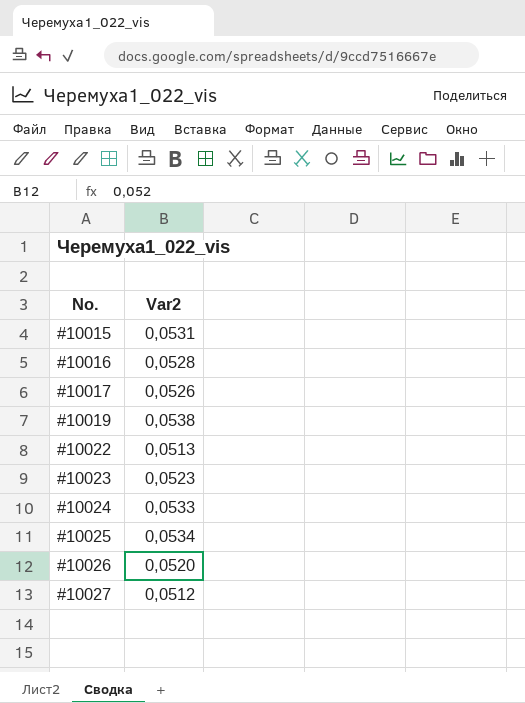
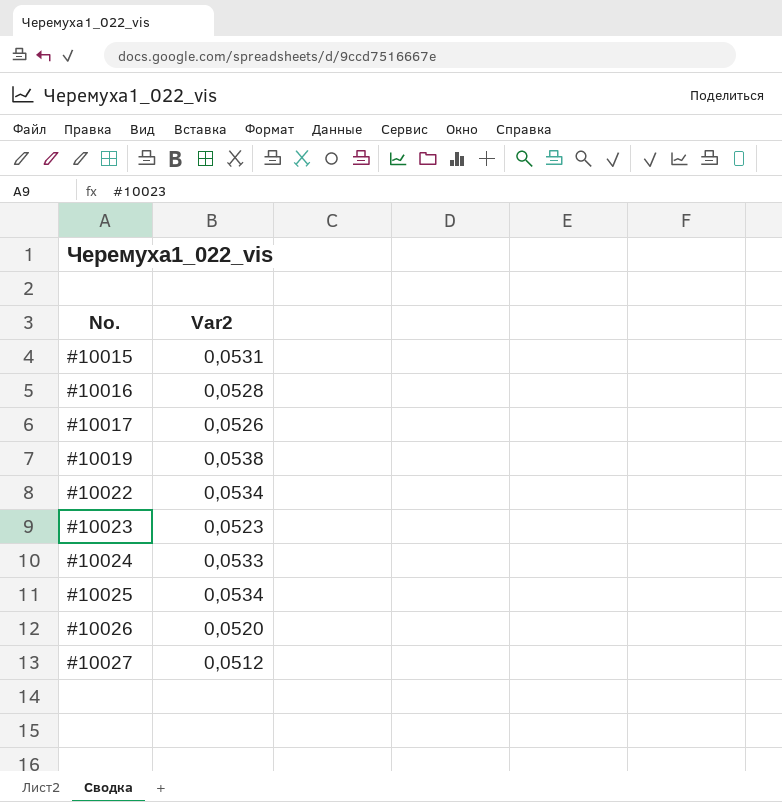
#10022 | Var2: 0,0513 -> 0,0534

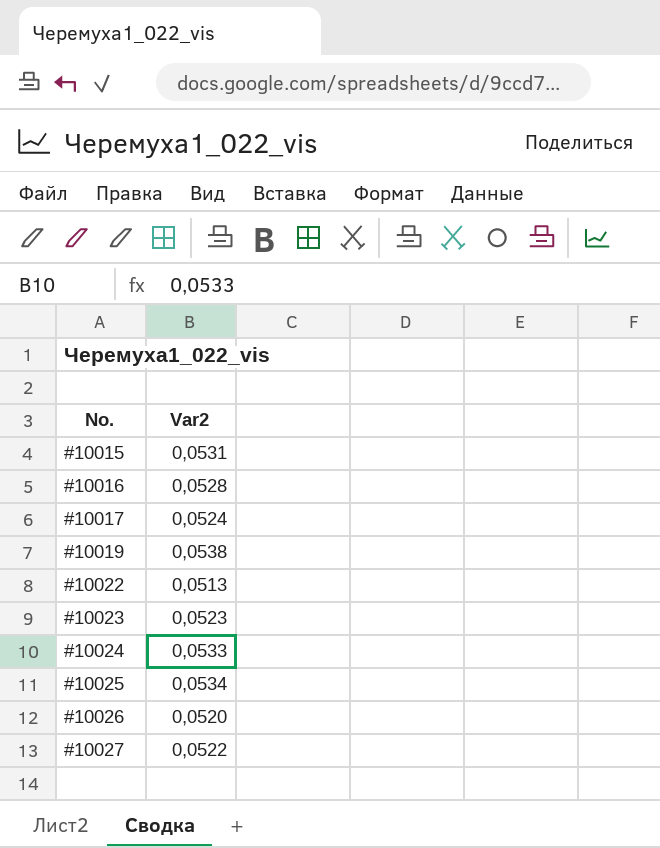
#10017 | Var2: 0,0526 -> 0,0524
#10022 | Var2: 0,0534 -> 0,0513
#10027 | Var2: 0,0512 -> 0,0522

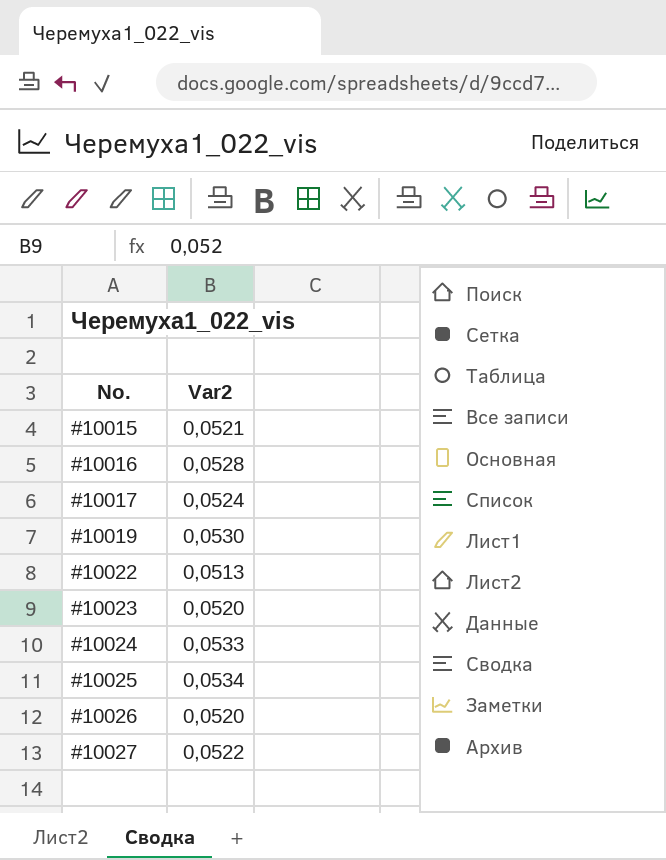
#10015 | Var2: 0,0531 -> 0,0521
#10019 | Var2: 0,0538 -> 0,0530
#10023 | Var2: 0,0523 -> 0,0520

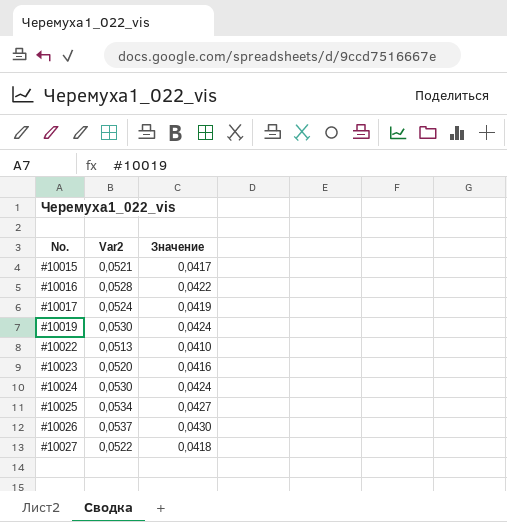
column Значение | formula: none -> [Var2] * 0,8
#10024 | Var2: 0,0533 -> 0,0530
#10026 | Var2: 0,0520 -> 0,0537

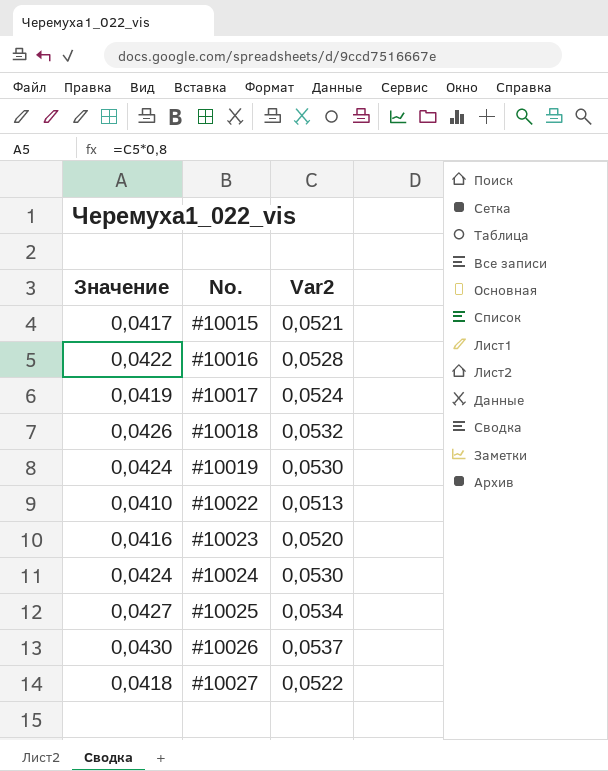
column Значение | position: 3 -> 1
row #10018: none -> 0,0426 | 0,0532

